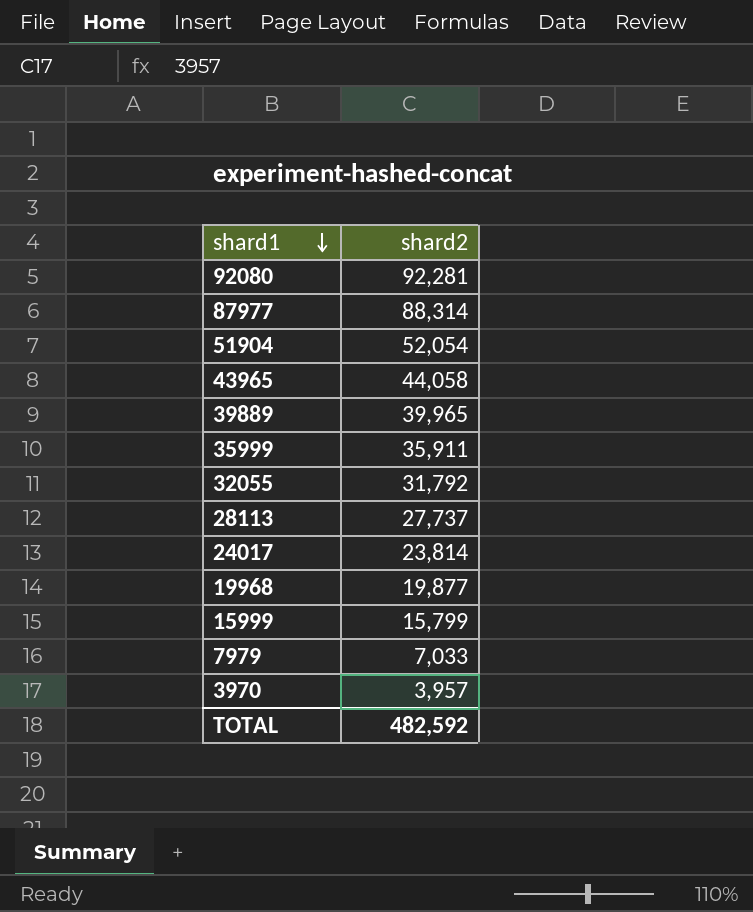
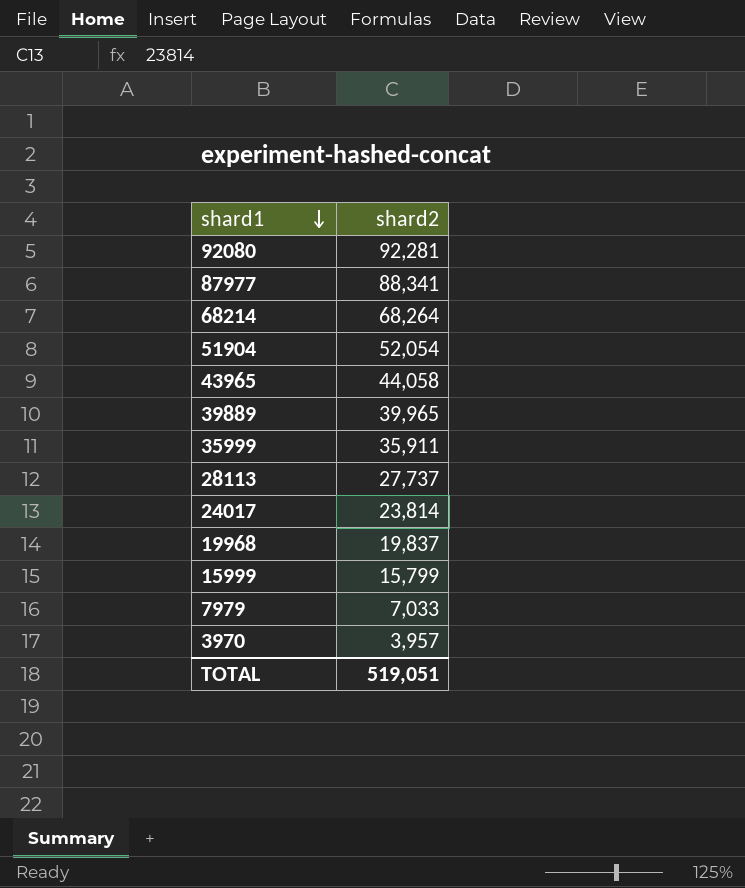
row 32055: 31,792 -> none
87977 | shard2: 88,314 -> 88,341
row 68214: none -> 68,264
19968 | shard2: 19,877 -> 19,837
TOTAL | shard2: 482,592 -> 519,051

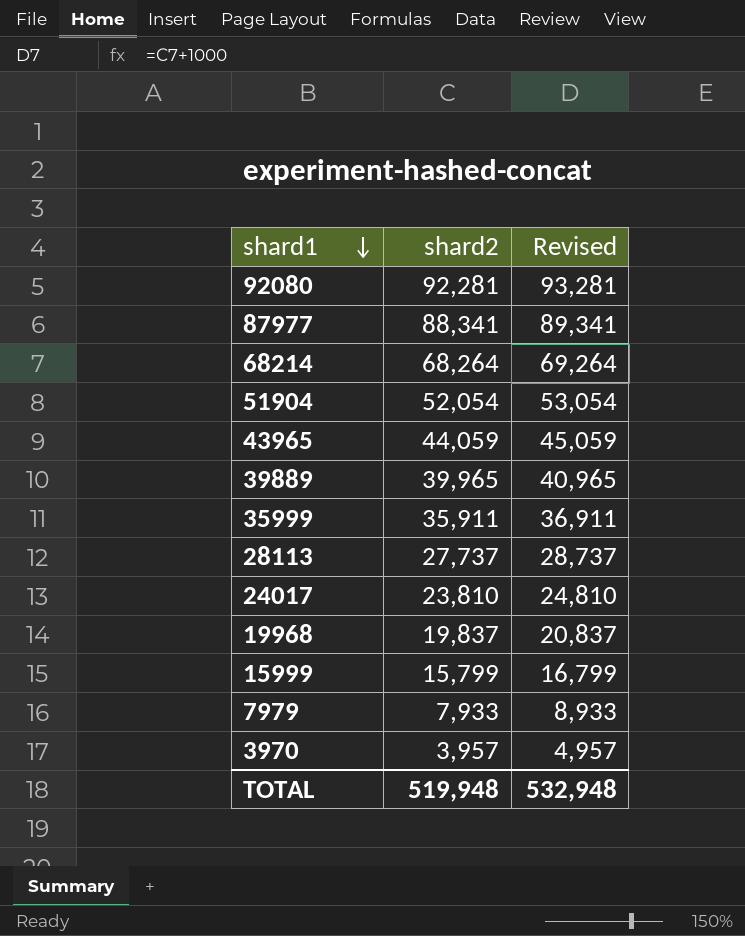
column Revised | formula: none -> [shard2] + 1000
43965 | shard2: 44,058 -> 44,059
24017 | shard2: 23,814 -> 23,810
7979 | shard2: 7,033 -> 7,933
TOTAL | shard2: 519,051 -> 519,948

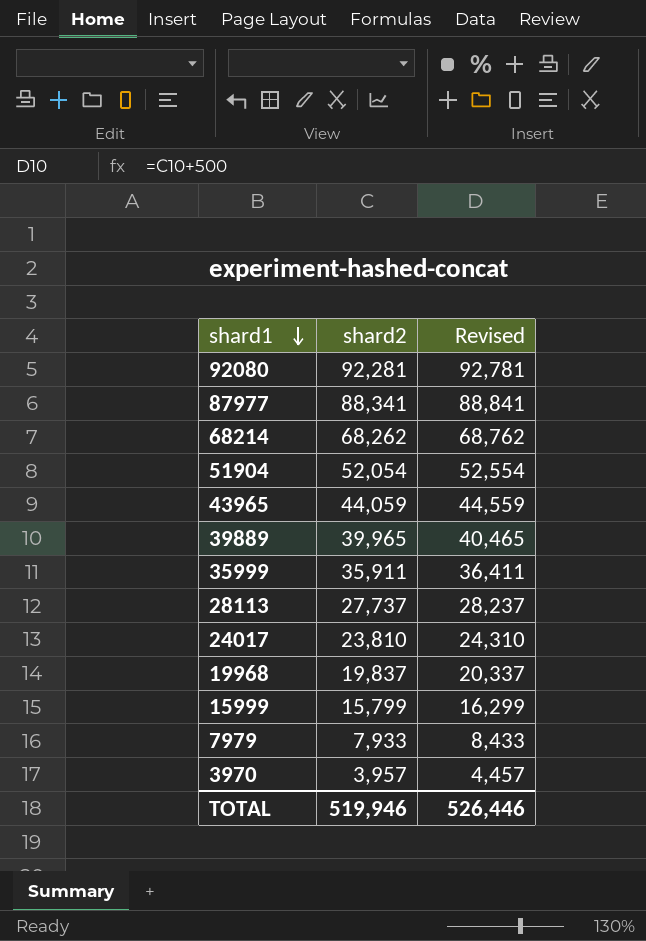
column Revised | formula: [shard2] + 1000 -> [shard2] + 500
68214 | shard2: 68,264 -> 68,262
TOTAL | shard2: 519,948 -> 519,946
TOTAL | Revised: 532,948 -> 526,446

